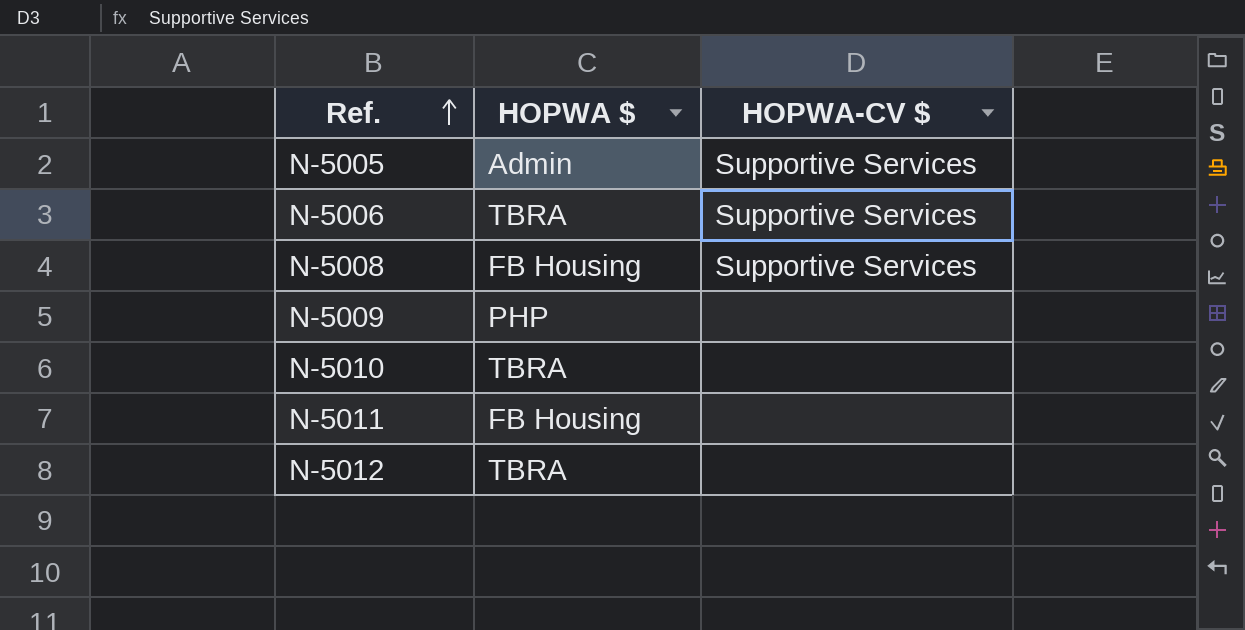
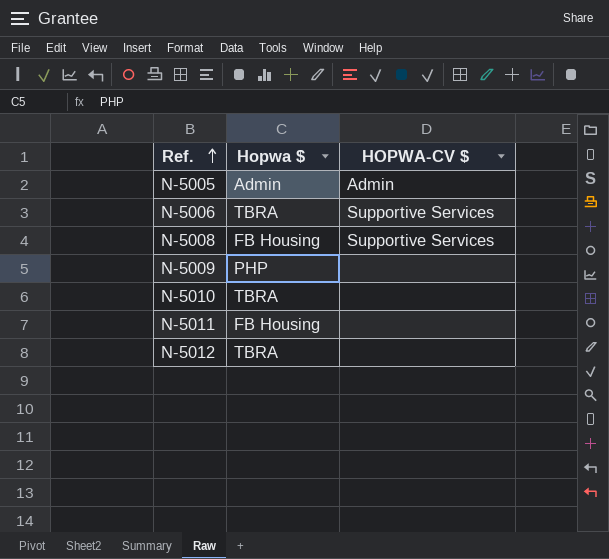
column name: HOPWA $ -> Hopwa $
N-5005 | HOPWA-CV $: Supportive Services -> Admin

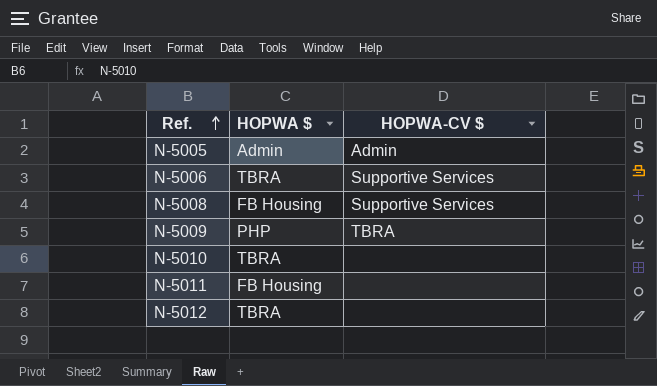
column name: Hopwa $ -> HOPWA $
N-5009 | HOPWA-CV $: none -> TBRA

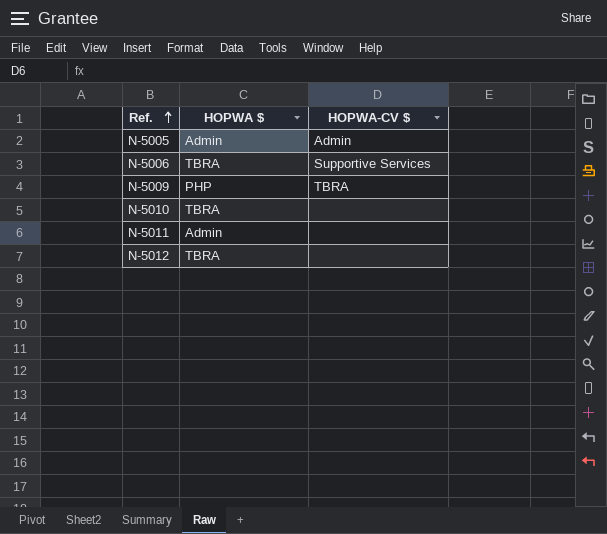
row N-5008: FB Housing | Supportive Services -> none
N-5011 | HOPWA $: FB Housing -> Admin

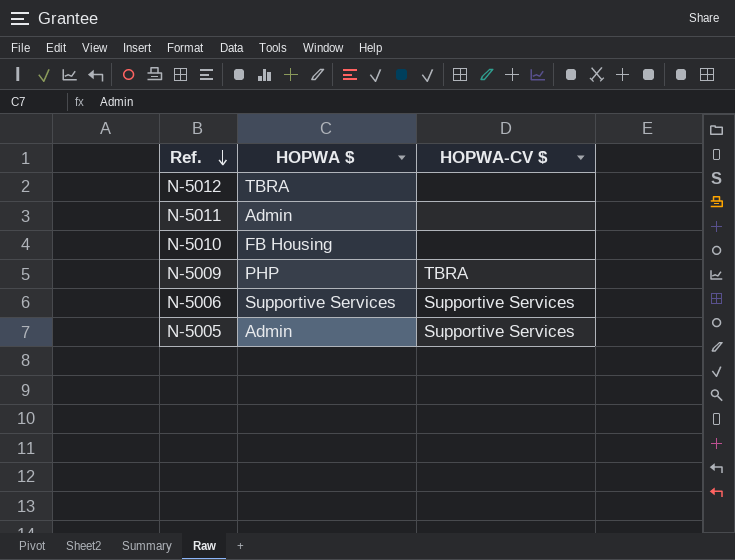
row order: Ref. ascending -> Ref. descending
N-5010 | HOPWA $: TBRA -> FB Housing
N-5006 | HOPWA $: TBRA -> Supportive Services
N-5005 | HOPWA-CV $: Admin -> Supportive Services

